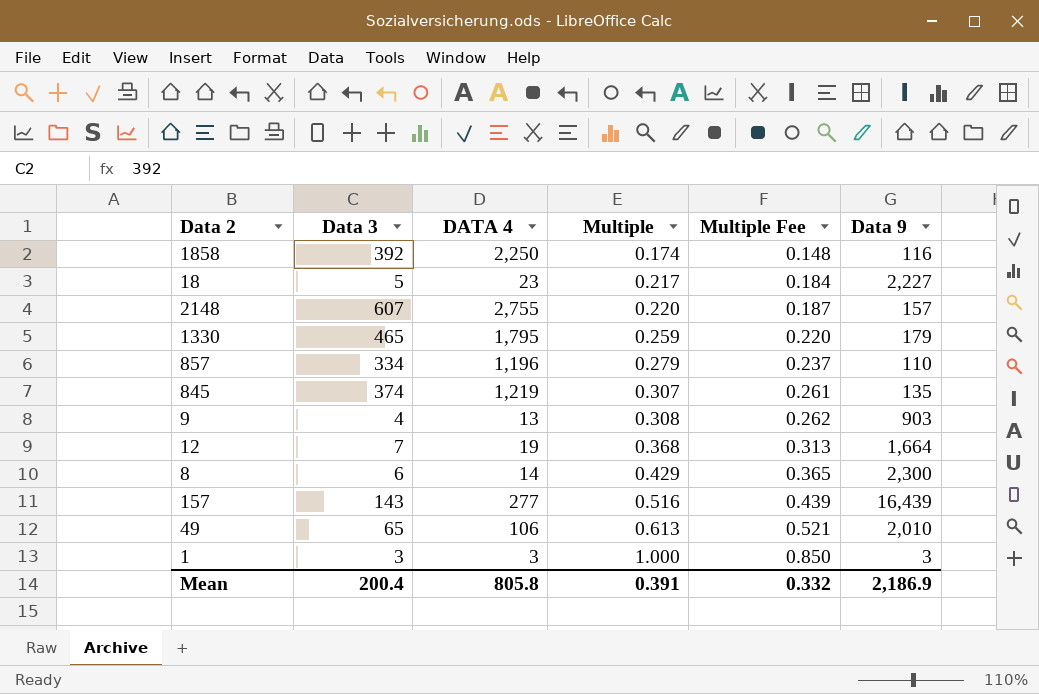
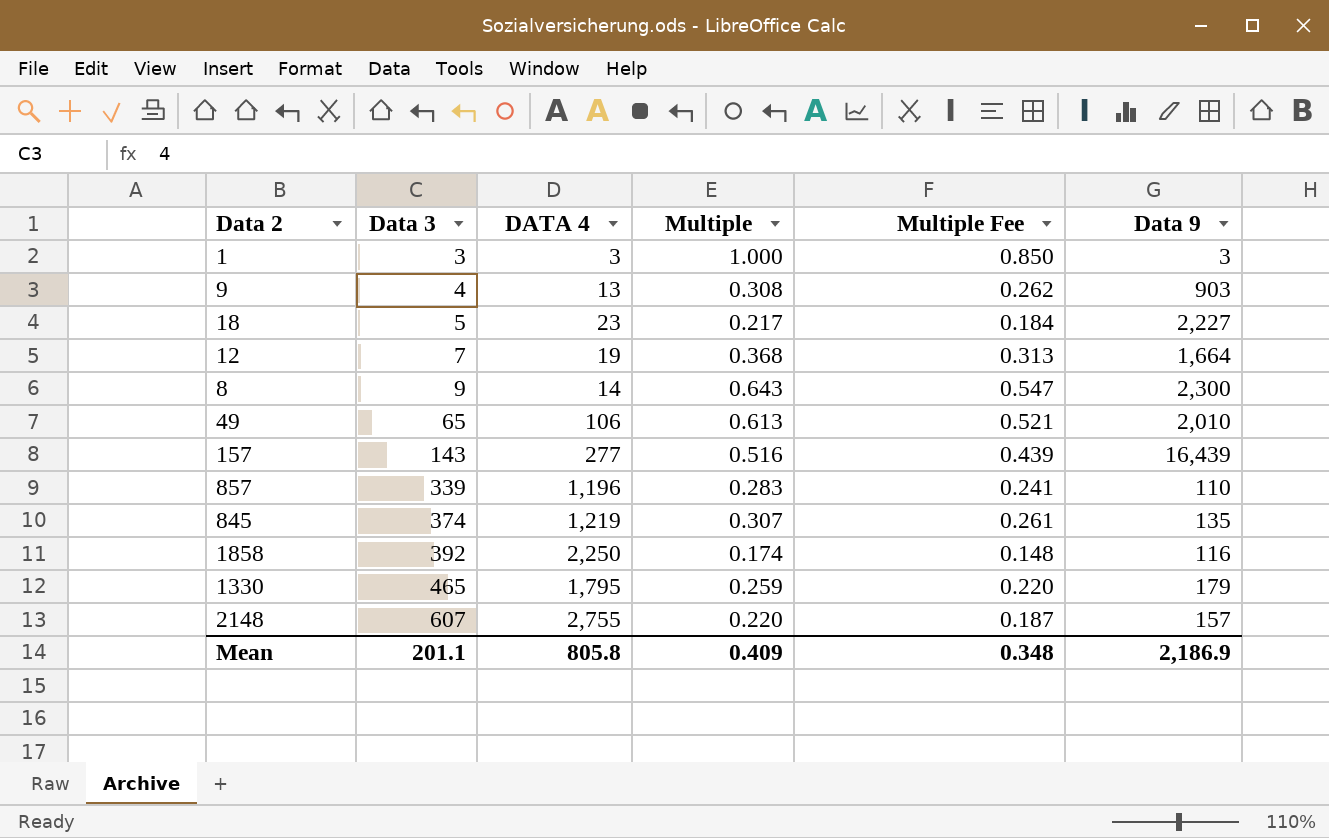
row order: Multiple ascending -> Data 3 ascending
8 | Data 3: 6 -> 9
8 | Multiple: 0.429 -> 0.643
8 | Multiple Fee: 0.365 -> 0.547
857 | Data 3: 334 -> 339
857 | Multiple: 0.279 -> 0.283
857 | Multiple Fee: 0.237 -> 0.241
Mean | Data 3: 200.4 -> 201.1
Mean | Multiple: 0.391 -> 0.409
Mean | Multiple Fee: 0.332 -> 0.348

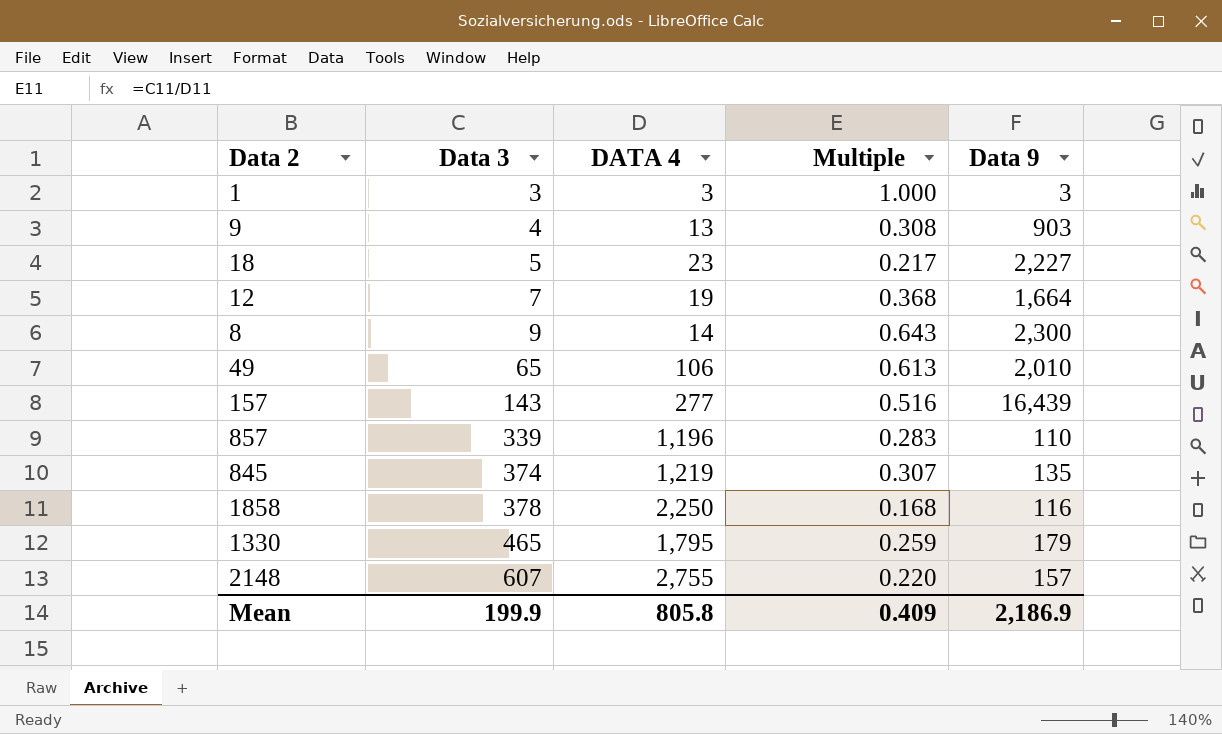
column Multiple Fee | formula: [Multiple] * 0.85 -> none
1858 | Data 3: 392 -> 378
1858 | Multiple: 0.174 -> 0.168
Mean | Data 3: 201.1 -> 199.9

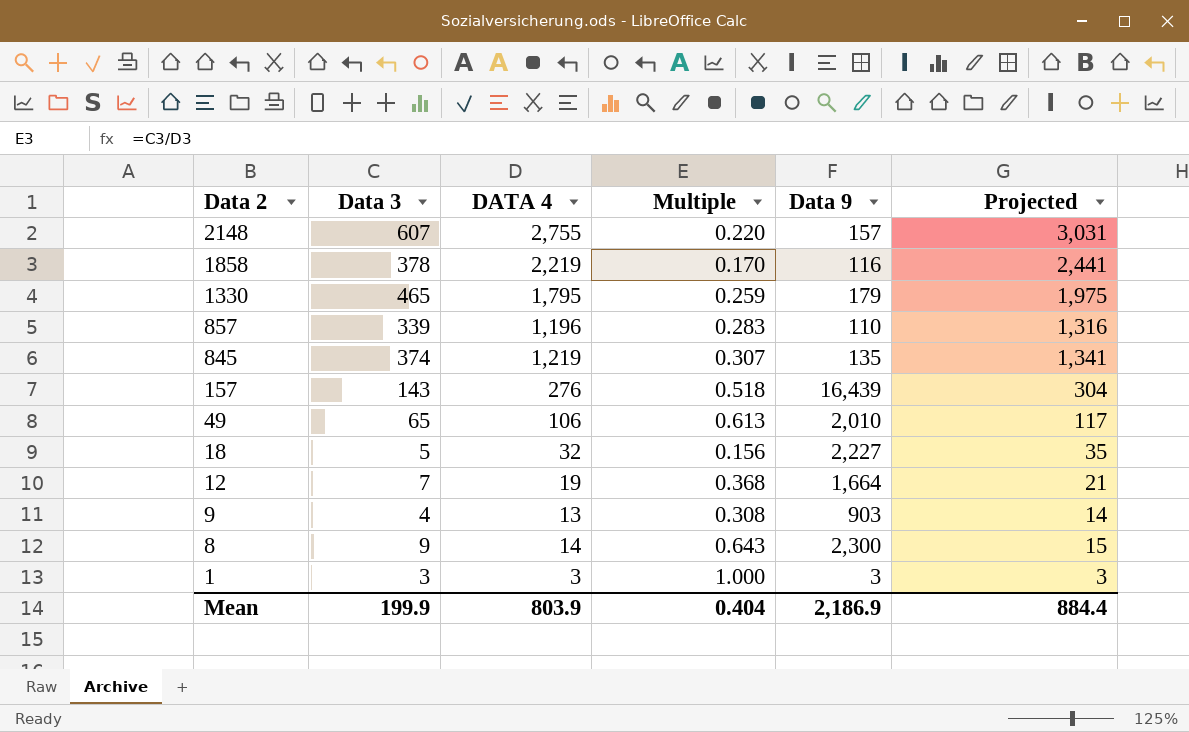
row order: Data 3 ascending -> Data 2 descending
column Projected | formula: none -> [DATA 4] * 1.1
1858 | DATA 4: 2,250 -> 2,219
1858 | Multiple: 0.168 -> 0.170
157 | DATA 4: 277 -> 276
157 | Multiple: 0.516 -> 0.518
18 | DATA 4: 23 -> 32
18 | Multiple: 0.217 -> 0.156
Mean | DATA 4: 805.8 -> 803.9
Mean | Multiple: 0.409 -> 0.404

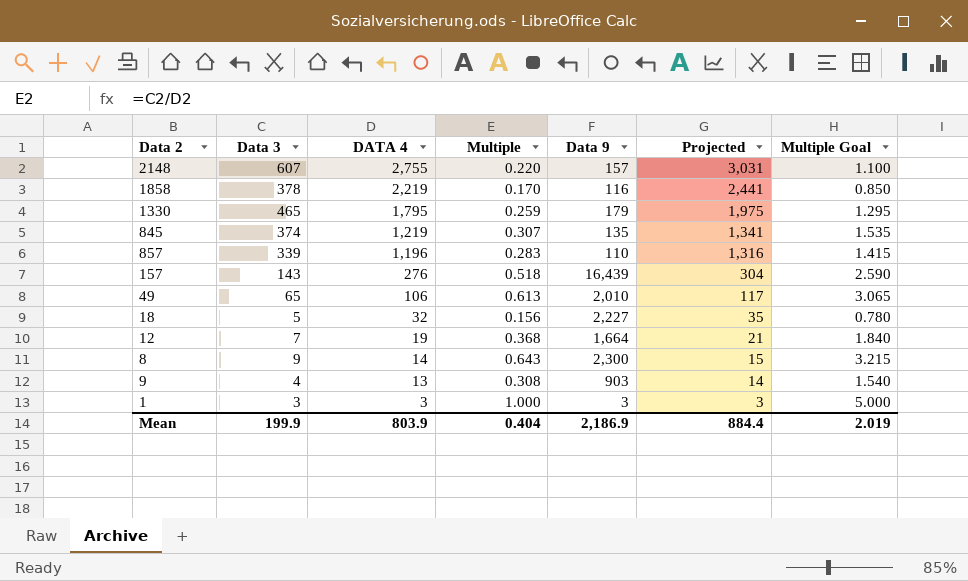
row order: Data 2 descending -> DATA 4 descending
column Multiple Goal | formula: none -> [Multiple] * 5

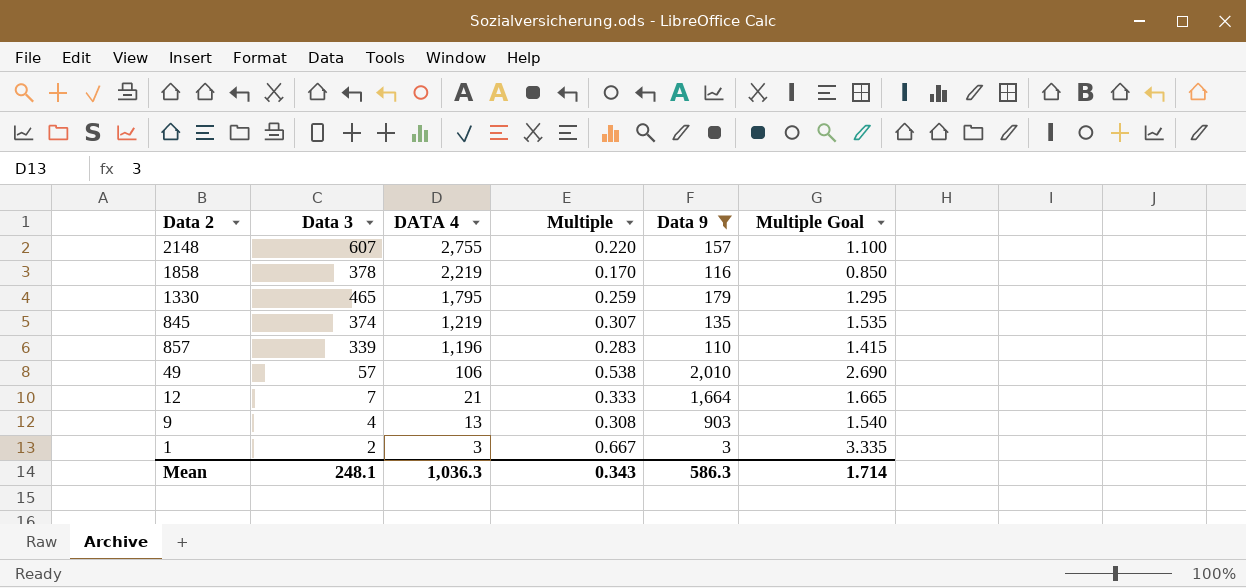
filter: none -> Data 9 <= 2,010
column Projected | formula: [DATA 4] * 1.1 -> none
49 | Data 3: 65 -> 57
49 | Multiple: 0.613 -> 0.538
49 | Multiple Goal: 3.065 -> 2.690
12 | DATA 4: 19 -> 21
12 | Multiple: 0.368 -> 0.333
12 | Multiple Goal: 1.840 -> 1.665
1 | Data 3: 3 -> 2
1 | Multiple: 1.000 -> 0.667
1 | Multiple Goal: 5.000 -> 3.335
Mean | Data 3: 199.9 -> 248.1
Mean | DATA 4: 803.9 -> 1,036.3
Mean | Multiple: 0.404 -> 0.343
Mean | Data 9: 2,186.9 -> 586.3
Mean | Multiple Goal: 2.019 -> 1.714

